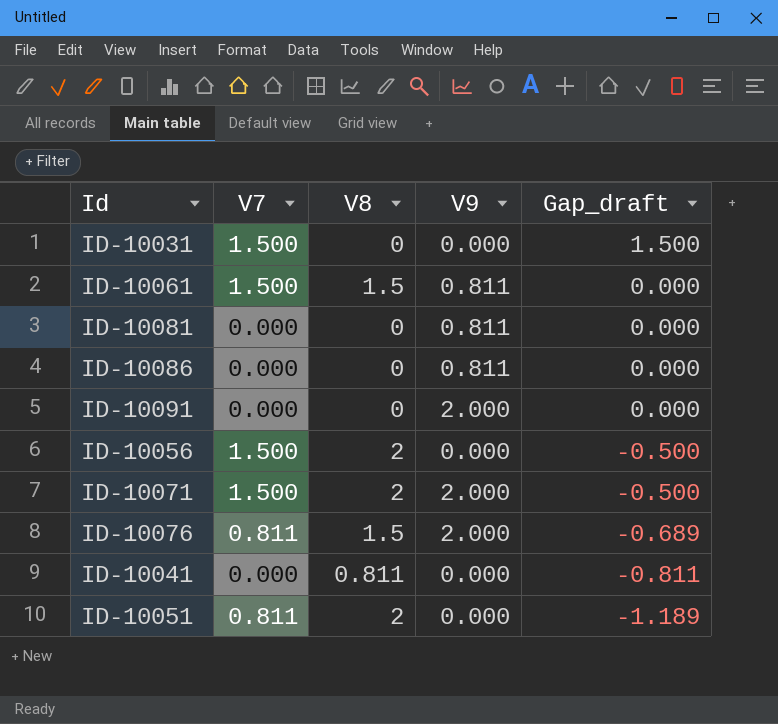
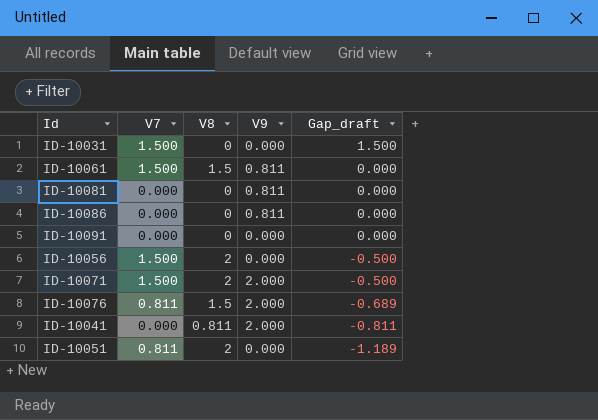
ID-10091 | V9: 2.000 -> 0.000
ID-10041 | V9: 0.000 -> 2.000

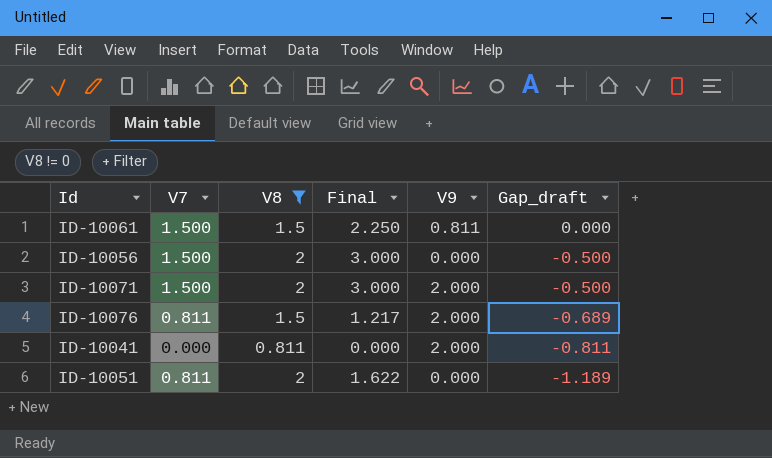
filter: none -> V8 != 0
column Final | formula: none -> [V7] * [V8]

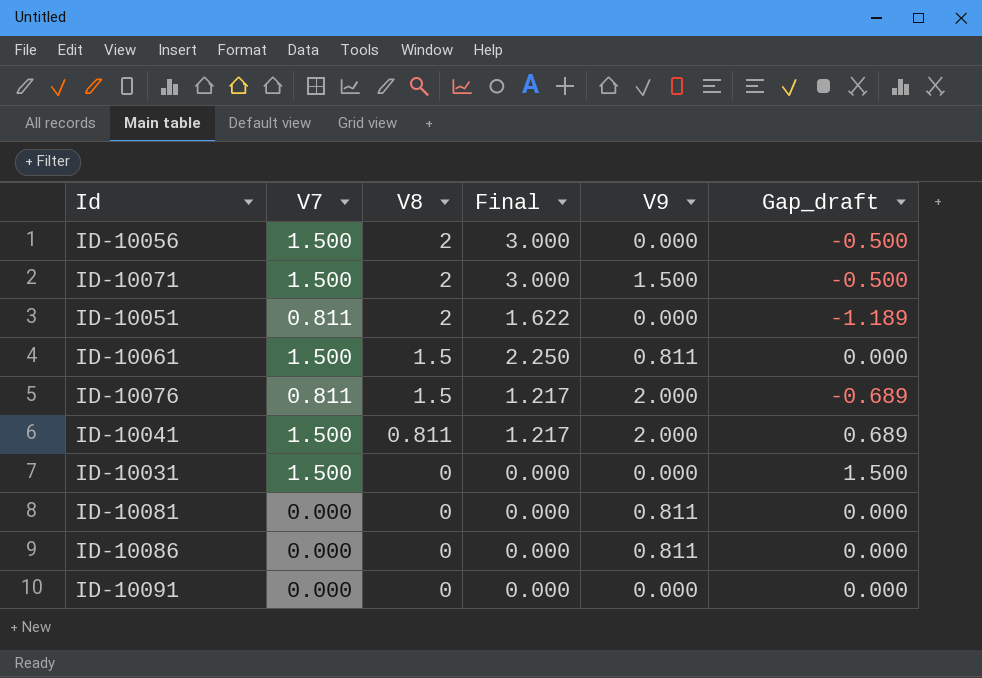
filter: V8 != 0 -> none
row order: Gap_draft descending -> V8 descending
ID-10071 | V9: 2.000 -> 1.500
ID-10041 | V7: 0.000 -> 1.500
ID-10041 | Final: 0.000 -> 1.217
ID-10041 | Gap_draft: -0.811 -> 0.689

